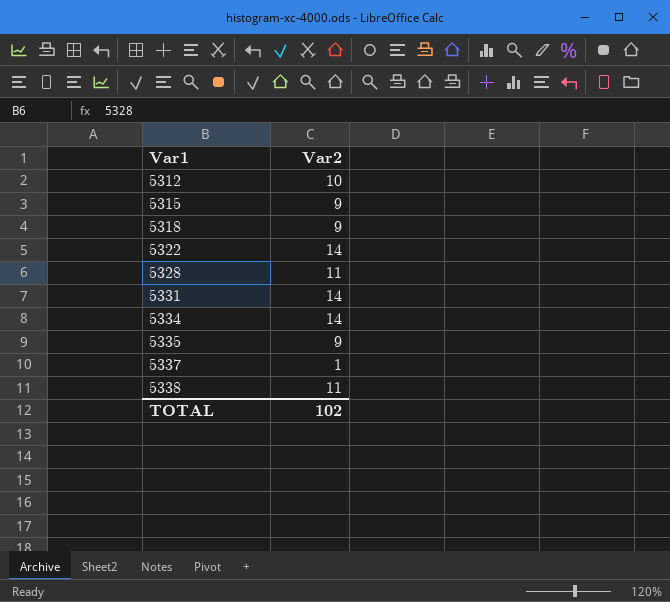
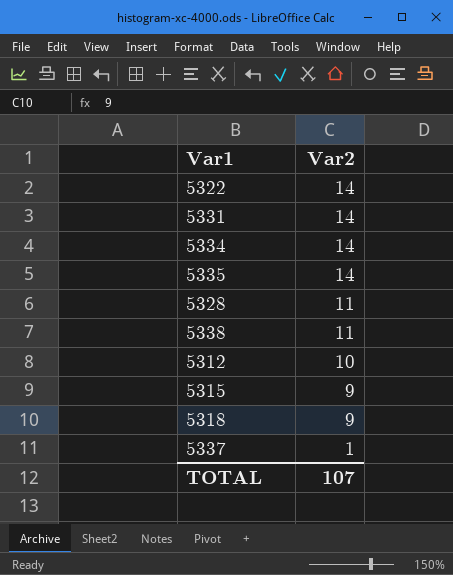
row order: Var1 ascending -> Var2 descending
5335 | Var2: 9 -> 14
TOTAL | Var2: 102 -> 107

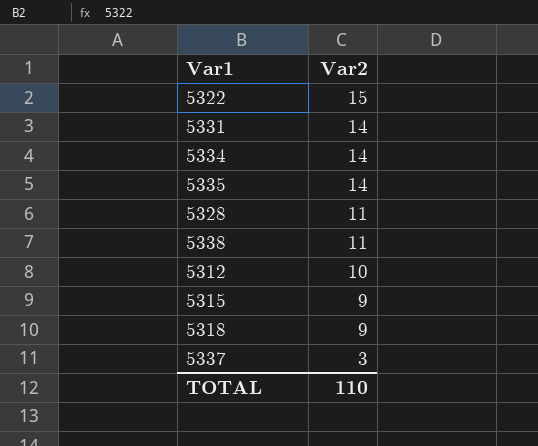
5322 | Var2: 14 -> 15
5337 | Var2: 1 -> 3
TOTAL | Var2: 107 -> 110

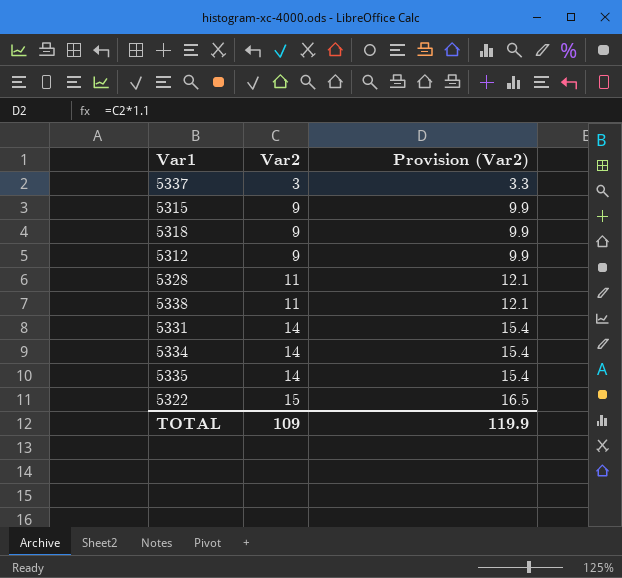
row order: Var2 descending -> Var2 ascending
column Provision (Var2) | formula: none -> [Var2] * 1.1
5312 | Var2: 10 -> 9
TOTAL | Var2: 110 -> 109

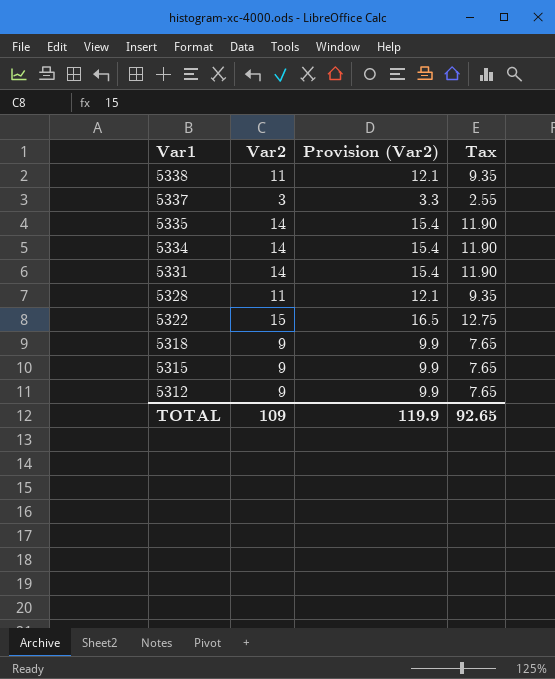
row order: Var2 ascending -> Var1 descending
column Tax | formula: none -> [Var2] * 0.85

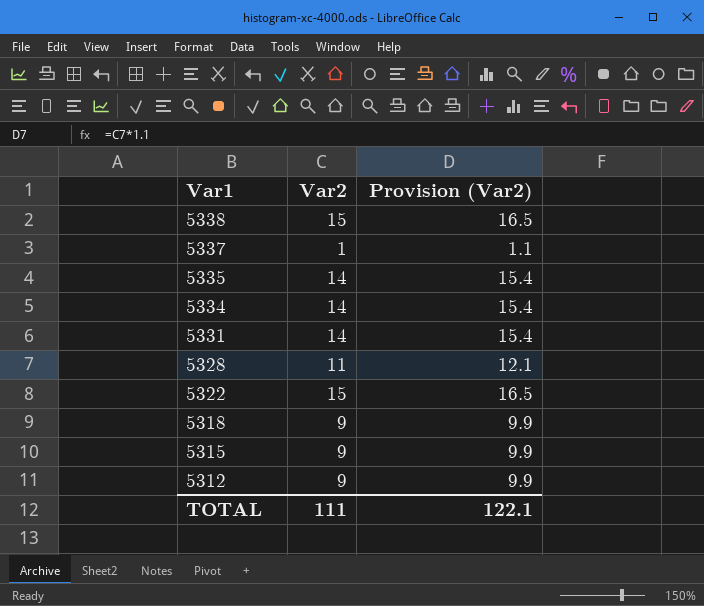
column Tax | formula: [Var2] * 0.85 -> none
5338 | Var2: 11 -> 15
5338 | Provision (Var2): 12.1 -> 16.5
5337 | Var2: 3 -> 1
5337 | Provision (Var2): 3.3 -> 1.1
TOTAL | Var2: 109 -> 111
TOTAL | Provision (Var2): 119.9 -> 122.1

